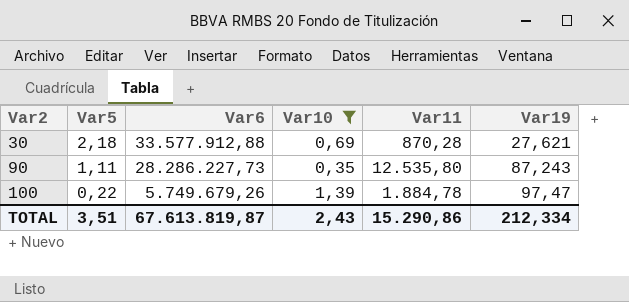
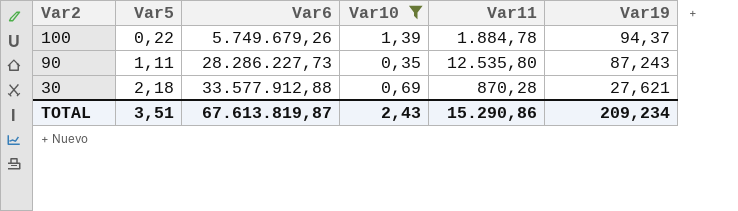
row order: Var2 ascending -> Var2 descending
100 | Var19: 97,47 -> 94,37
TOTAL | Var19: 212,334 -> 209,234

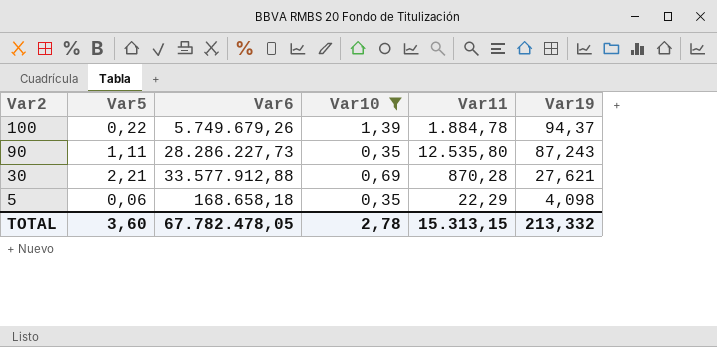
30 | Var5: 2,18 -> 2,21
row 5: none -> 0,06 | 168.658,18 | 0,35 | 22,29 | 4,098
TOTAL | Var5: 3,51 -> 3,60
TOTAL | Var6: 67.613.819,87 -> 67.782.478,05
TOTAL | Var10: 2,43 -> 2,78
TOTAL | Var11: 15.290,86 -> 15.313,15
TOTAL | Var19: 209,234 -> 213,332

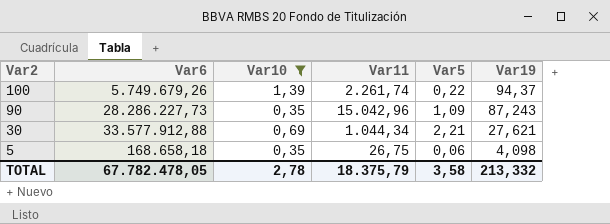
column Var5 | position: 2 -> 5
100 | Var11: 1.884,78 -> 2.261,74
90 | Var11: 12.535,80 -> 15.042,96
90 | Var5: 1,11 -> 1,09
30 | Var11: 870,28 -> 1.044,34
5 | Var11: 22,29 -> 26,75
TOTAL | Var11: 15.313,15 -> 18.375,79
TOTAL | Var5: 3,60 -> 3,58

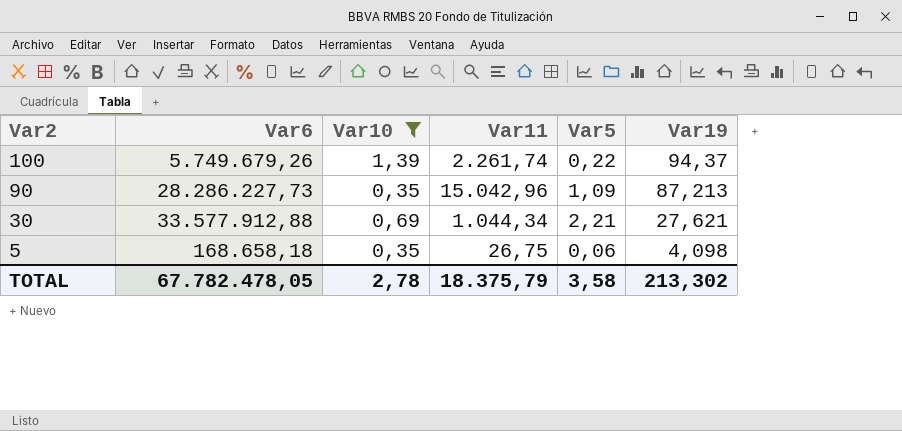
90 | Var19: 87,243 -> 87,213
TOTAL | Var19: 213,332 -> 213,302

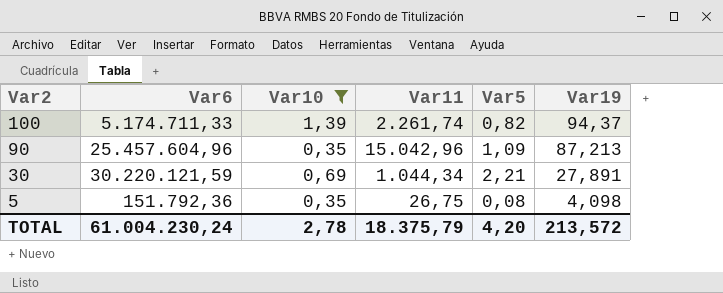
100 | Var6: 5.749.679,26 -> 5.174.711,33
100 | Var5: 0,22 -> 0,82
90 | Var6: 28.286.227,73 -> 25.457.604,96
30 | Var6: 33.577.912,88 -> 30.220.121,59
30 | Var19: 27,621 -> 27,891
5 | Var6: 168.658,18 -> 151.792,36
5 | Var5: 0,06 -> 0,08
TOTAL | Var6: 67.782.478,05 -> 61.004.230,24
TOTAL | Var5: 3,58 -> 4,20
TOTAL | Var19: 213,302 -> 213,572

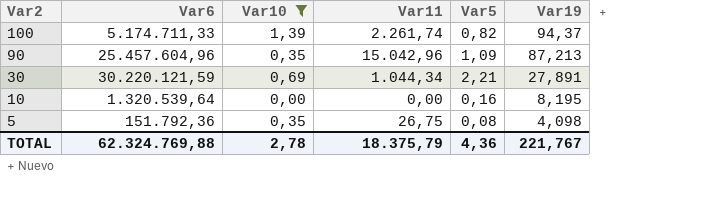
row 10: none -> 1.320.539,64 | 0,00 | 0,00 | 0,16 | 8,195
TOTAL | Var6: 61.004.230,24 -> 62.324.769,88
TOTAL | Var5: 4,20 -> 4,36
TOTAL | Var19: 213,572 -> 221,767

